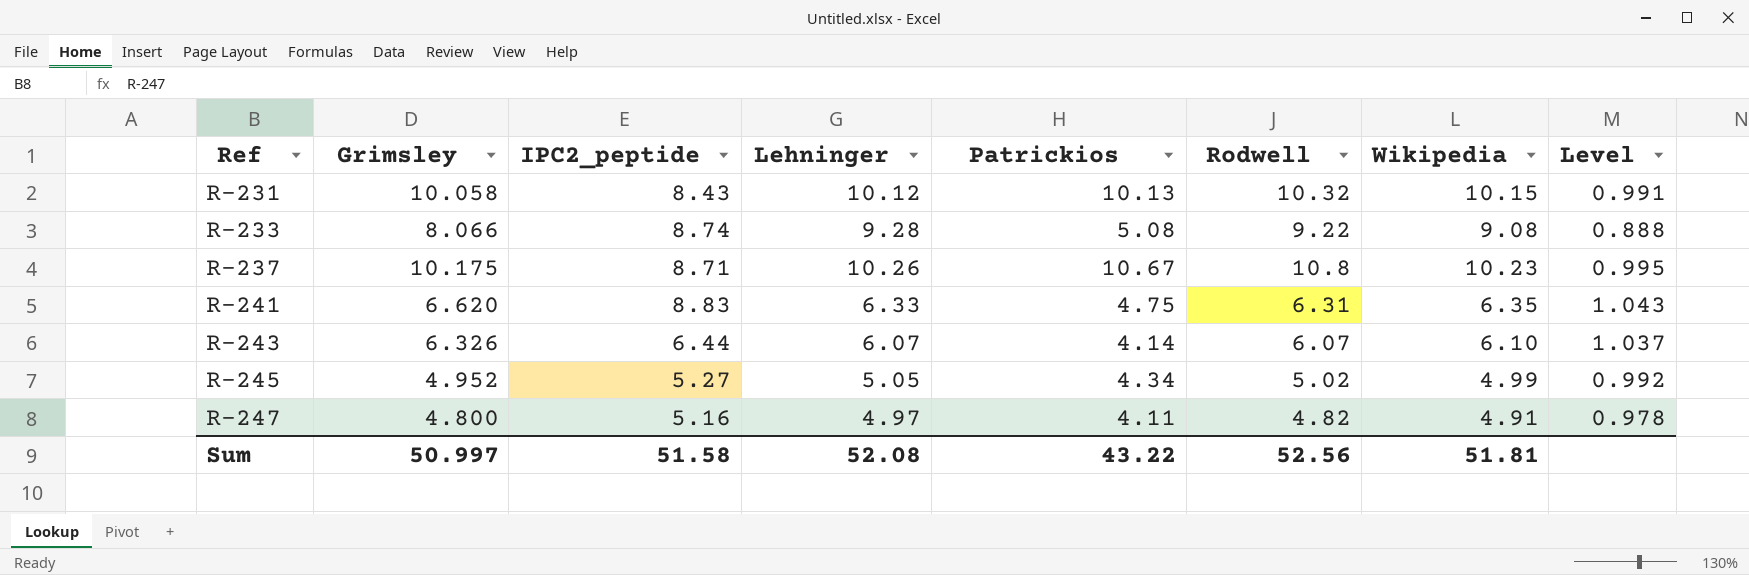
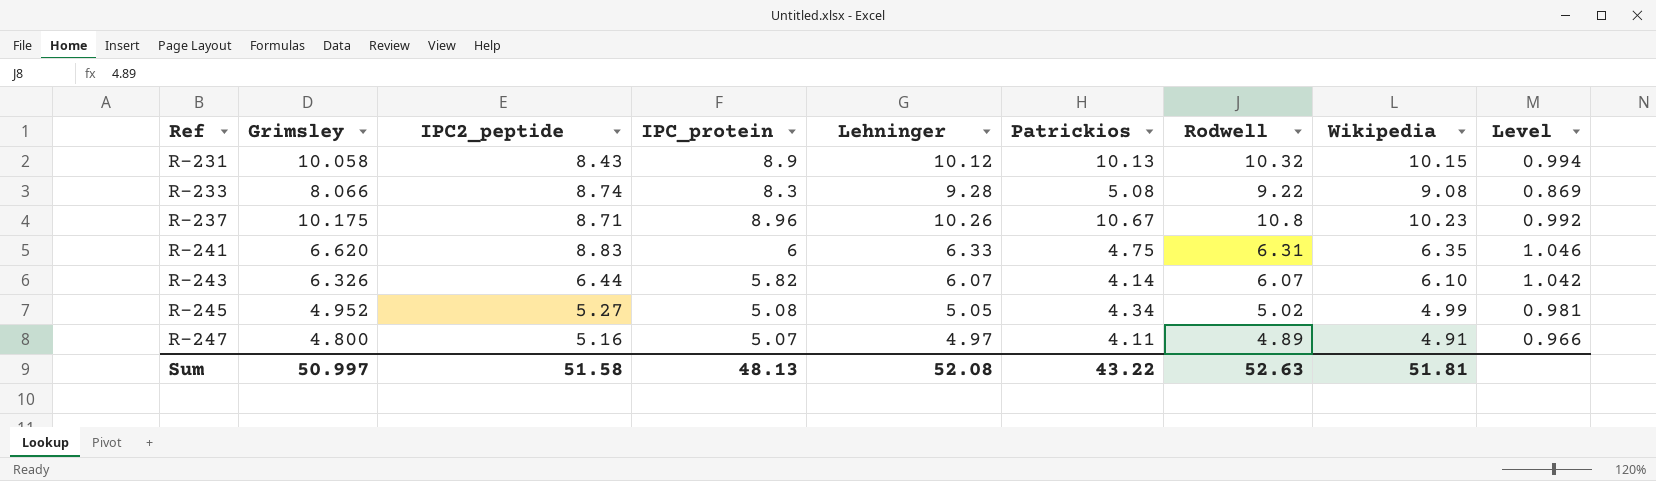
column IPC_protein | position: none -> 4
column Level | formula: [Grimsley] / [Wikipedia] -> [Grimsley] / [Lehninger]
R-247 | Rodwell: 4.82 -> 4.89
Sum | Rodwell: 52.56 -> 52.63

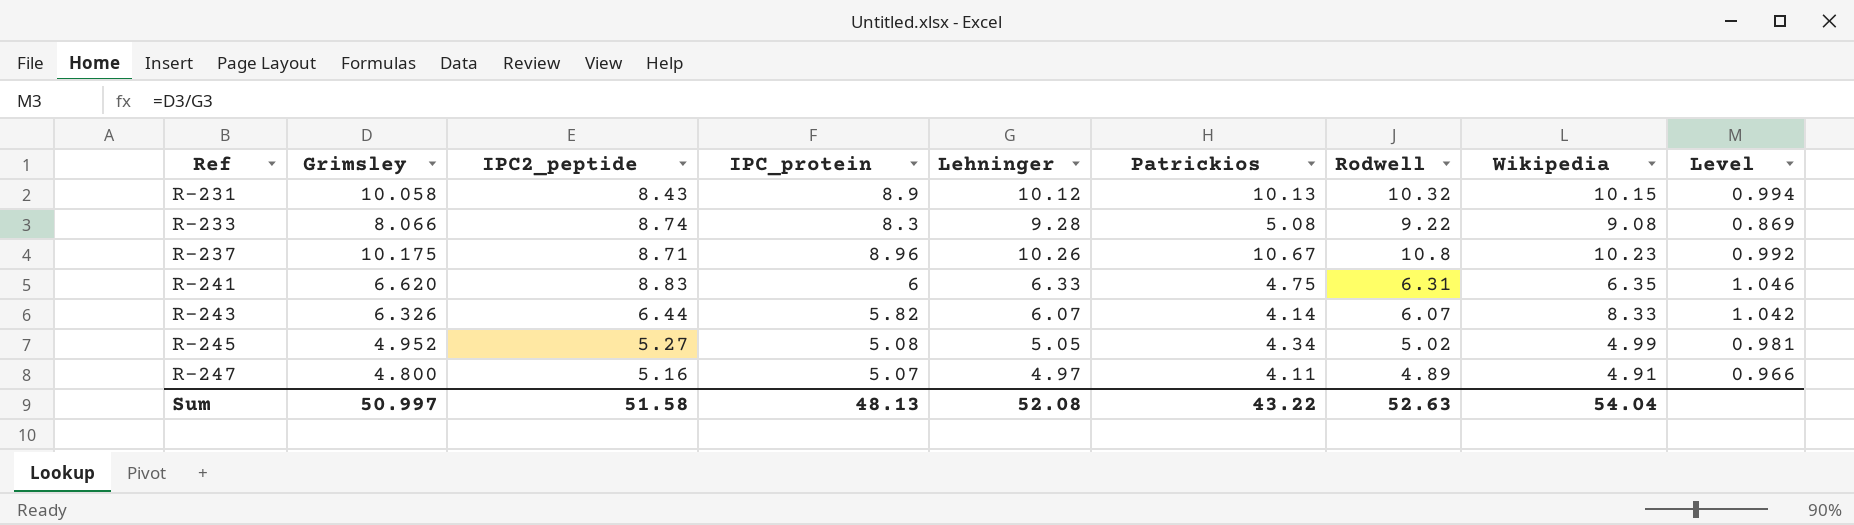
R-243 | Wikipedia: 6.10 -> 8.33
Sum | Wikipedia: 51.81 -> 54.04

